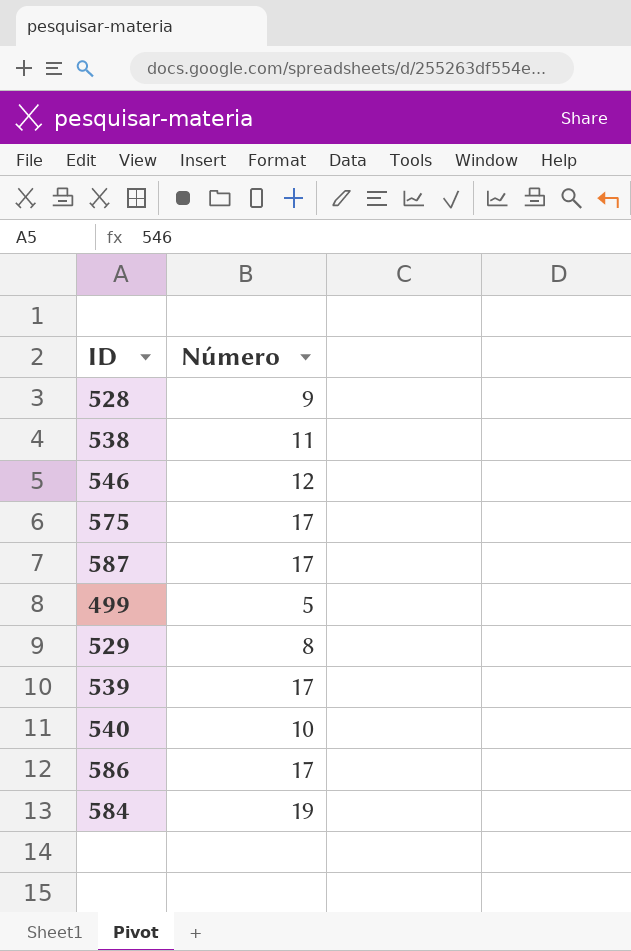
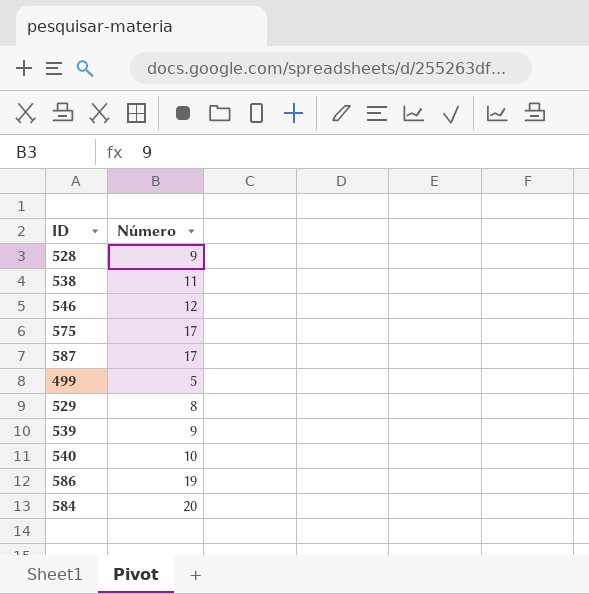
539 | Número: 17 -> 9
586 | Número: 17 -> 19
584 | Número: 19 -> 20

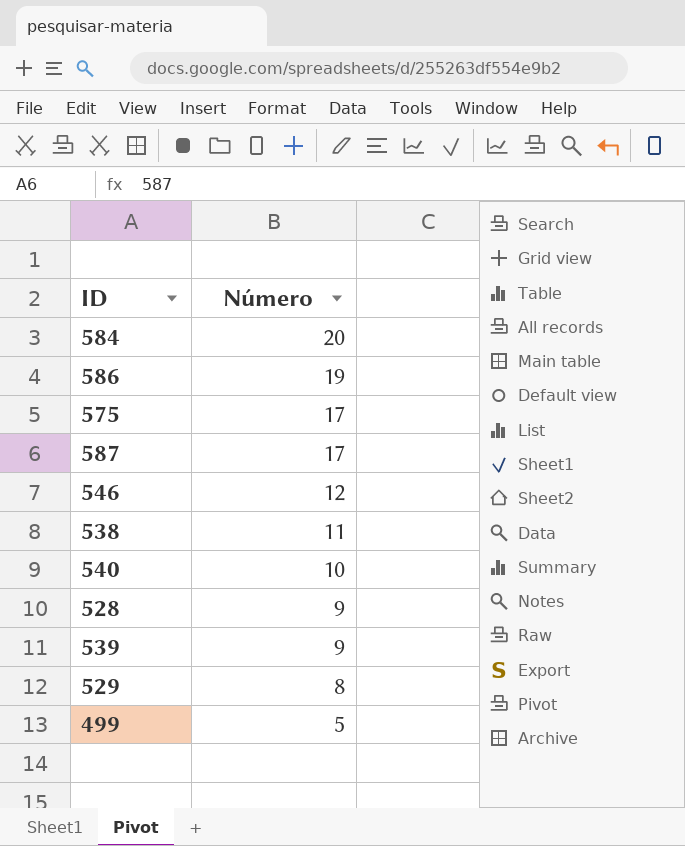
row order: none -> Número descending

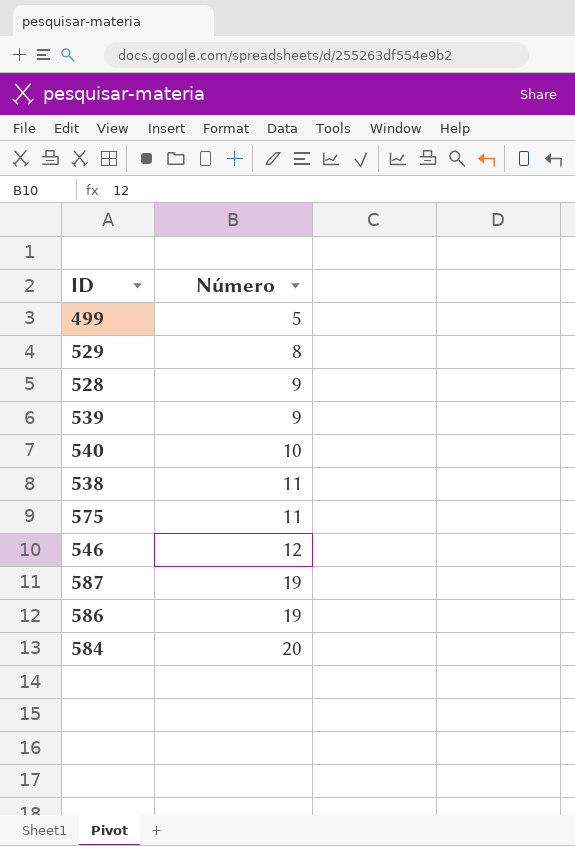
row order: Número descending -> Número ascending
575 | Número: 17 -> 11
587 | Número: 17 -> 19

